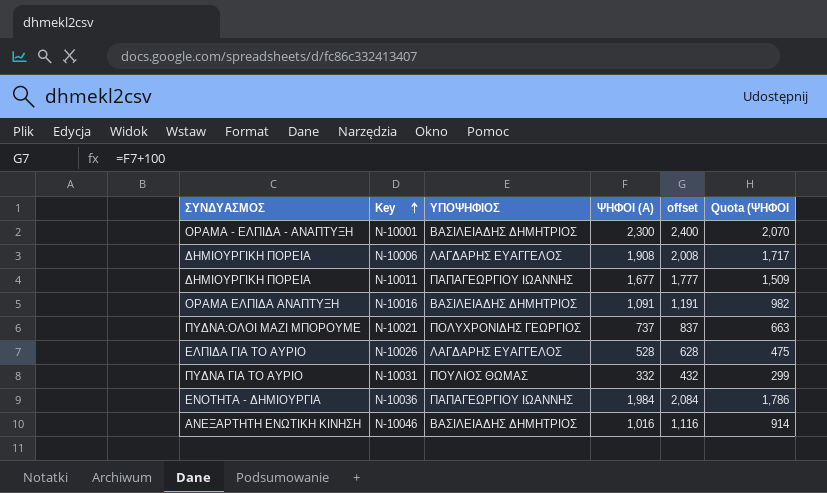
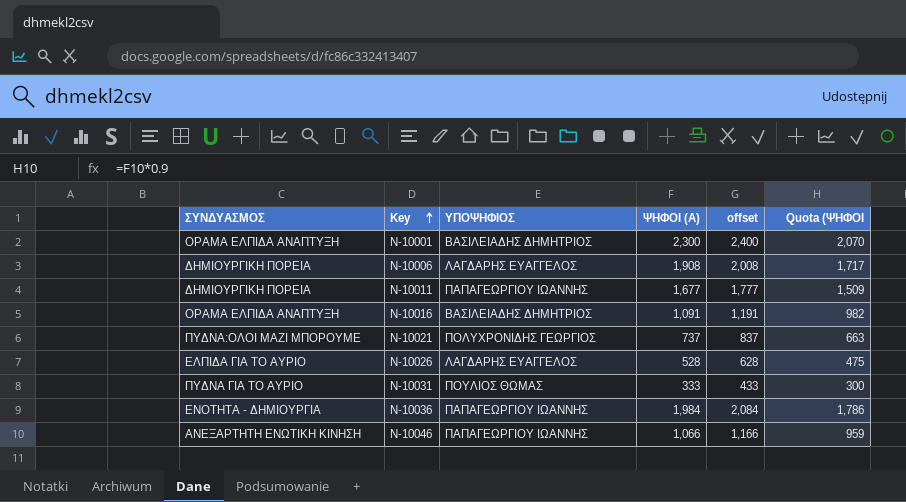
N-10001 | ΣΥΝΔΥΑΣΜΟΣ: ΟΡΑΜΑ - ΕΛΠΙΔΑ - ΑΝΑΠΤΥΞΗ -> ΟΡΑΜΑ ΕΛΠΙΔΑ ΑΝΑΠΤΥΞΗ
N-10031 | ΨΗΦΟΙ (Α): 332 -> 333
N-10031 | offset: 432 -> 433
N-10031 | Quota (ΨΗΦΟΙ: 299 -> 300
N-10046 | ΥΠΟΨΗΦΙΟΣ: ΒΑΣΙΛΕΙΑΔΗΣ ΔΗΜΗΤΡΙΟΣ -> ΠΑΠΑΓΕΩΡΓΙΟΥ ΙΩΑΝΝΗΣ
N-10046 | ΨΗΦΟΙ (Α): 1,016 -> 1,066
N-10046 | offset: 1,116 -> 1,166
N-10046 | Quota (ΨΗΦΟΙ: 914 -> 959

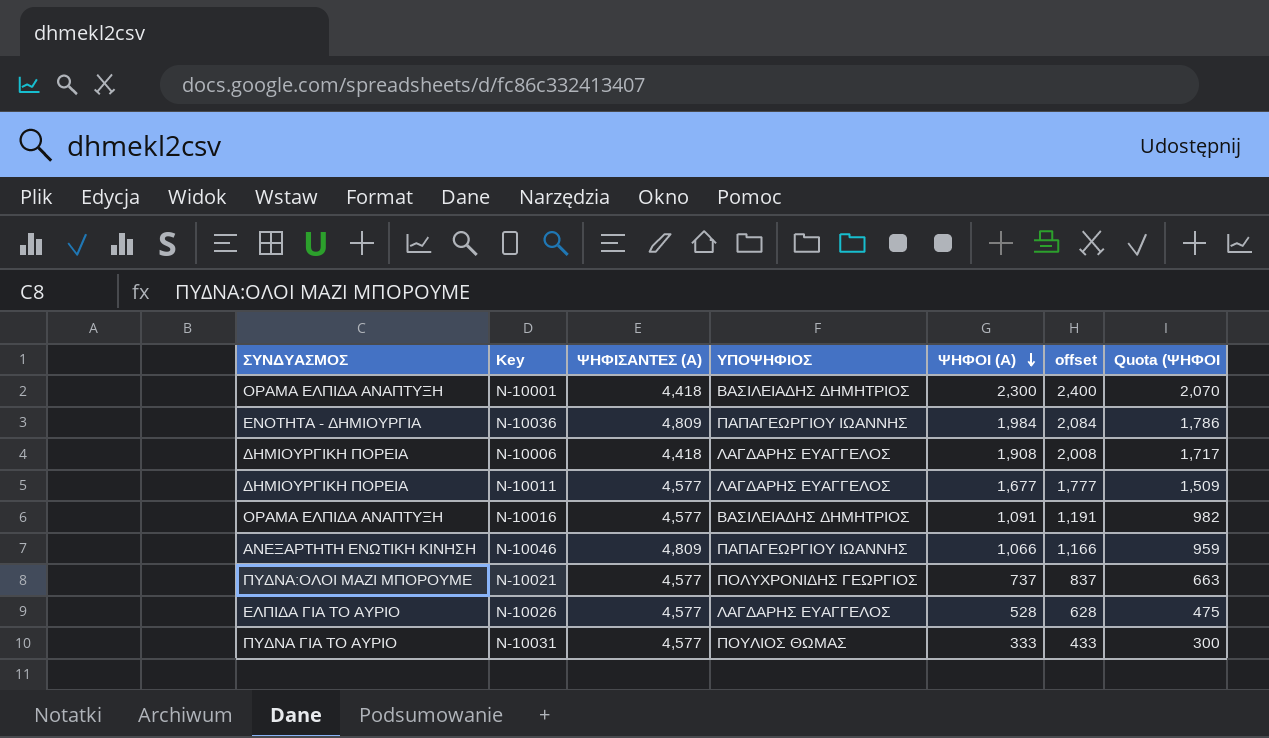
row order: Key ascending -> ΨΗΦΟΙ (Α) descending
column ΨΗΦΙΣΑΝΤΕΣ (Α) | position: none -> 3
N-10011 | ΥΠΟΨΗΦΙΟΣ: ΠΑΠΑΓΕΩΡΓΙΟΥ ΙΩΑΝΝΗΣ -> ΛΑΓΔΑΡΗΣ ΕΥΑΓΓΕΛΟΣ

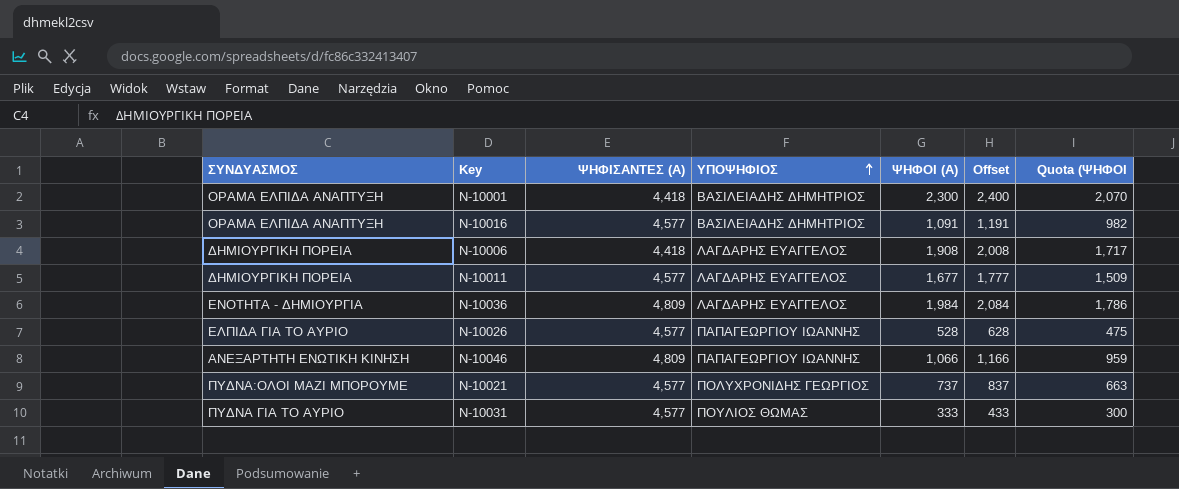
row order: ΨΗΦΟΙ (Α) descending -> ΥΠΟΨΗΦΙΟΣ ascending
column name: offset -> Offset
N-10036 | ΥΠΟΨΗΦΙΟΣ: ΠΑΠΑΓΕΩΡΓΙΟΥ ΙΩΑΝΝΗΣ -> ΛΑΓΔΑΡΗΣ ΕΥΑΓΓΕΛΟΣ
N-10026 | ΥΠΟΨΗΦΙΟΣ: ΛΑΓΔΑΡΗΣ ΕΥΑΓΓΕΛΟΣ -> ΠΑΠΑΓΕΩΡΓΙΟΥ ΙΩΑΝΝΗΣ

